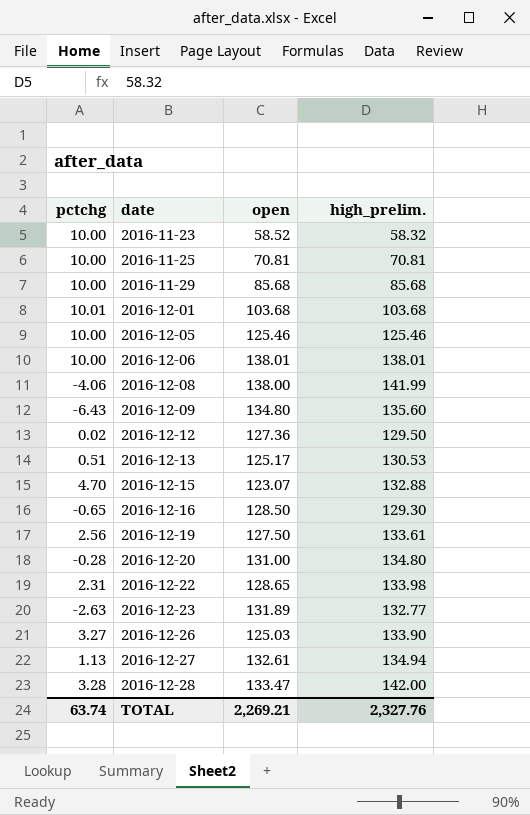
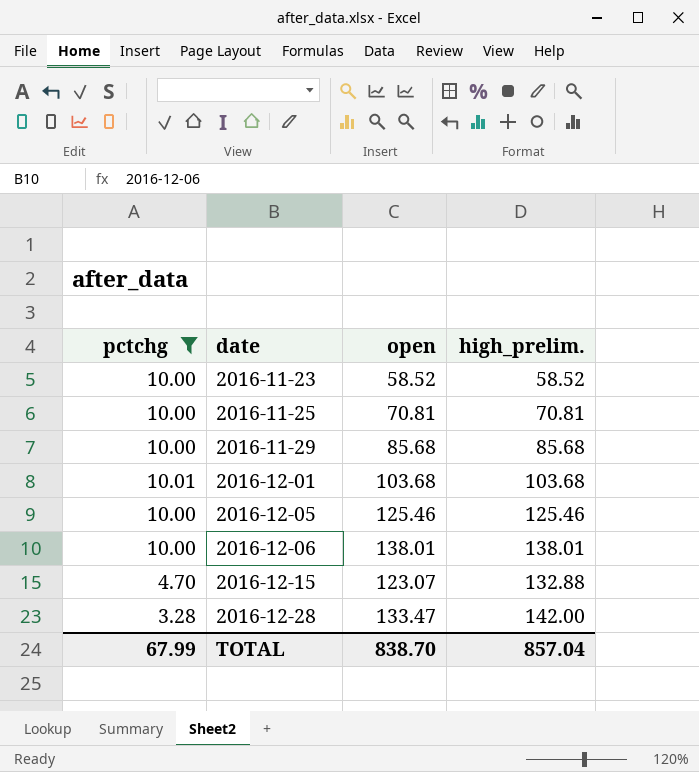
filter: none -> pctchg >= 3.28
2016-11-23 | high_prelim.: 58.32 -> 58.52
TOTAL | pctchg: 63.74 -> 67.99
TOTAL | open: 2,269.21 -> 838.70
TOTAL | high_prelim.: 2,327.76 -> 857.04

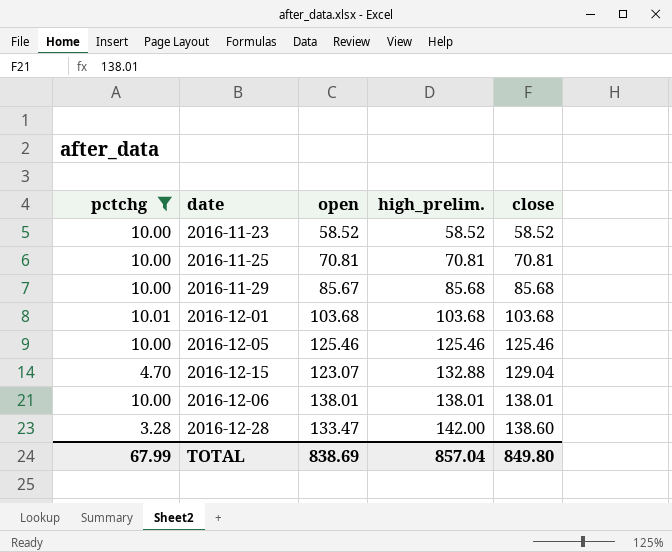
row order: date ascending -> high_prelim. ascending
column close | position: none -> 5
2016-11-29 | open: 85.68 -> 85.67
TOTAL | open: 838.70 -> 838.69

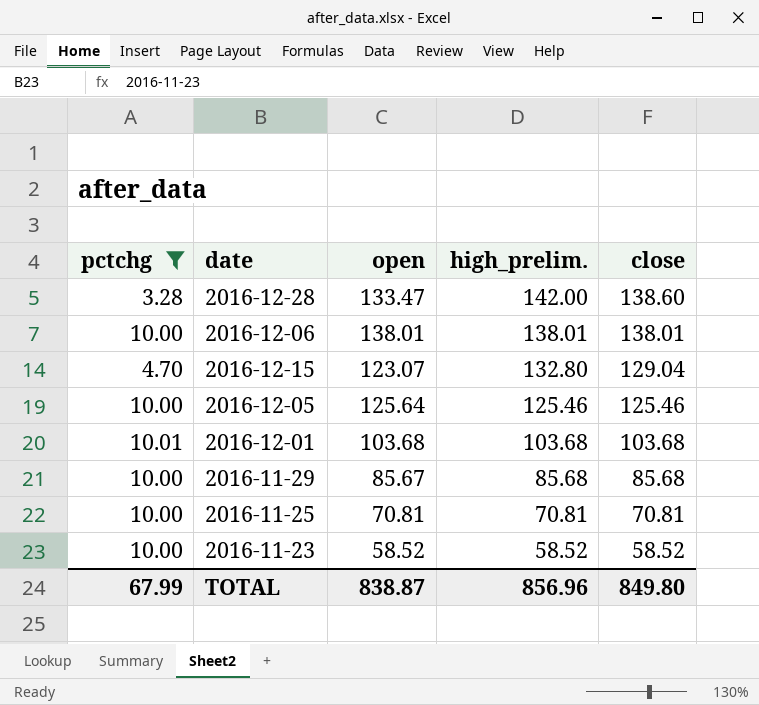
row order: high_prelim. ascending -> high_prelim. descending
2016-12-15 | high_prelim.: 132.88 -> 132.80
2016-12-05 | open: 125.46 -> 125.64
TOTAL | open: 838.69 -> 838.87
TOTAL | high_prelim.: 857.04 -> 856.96

